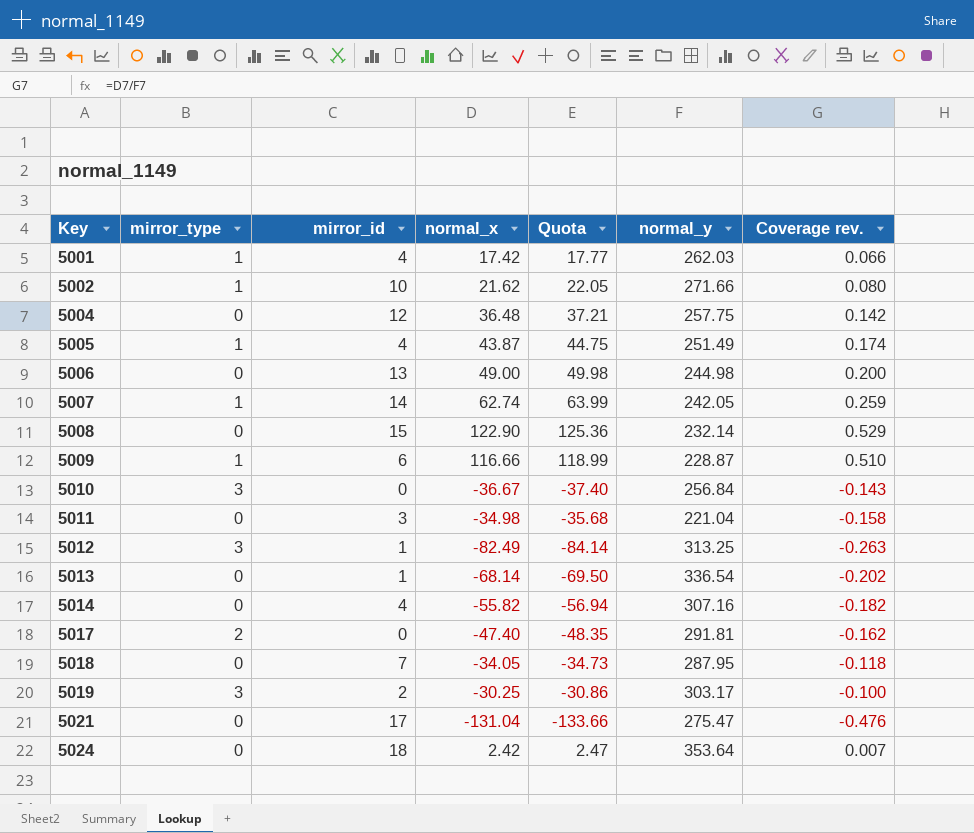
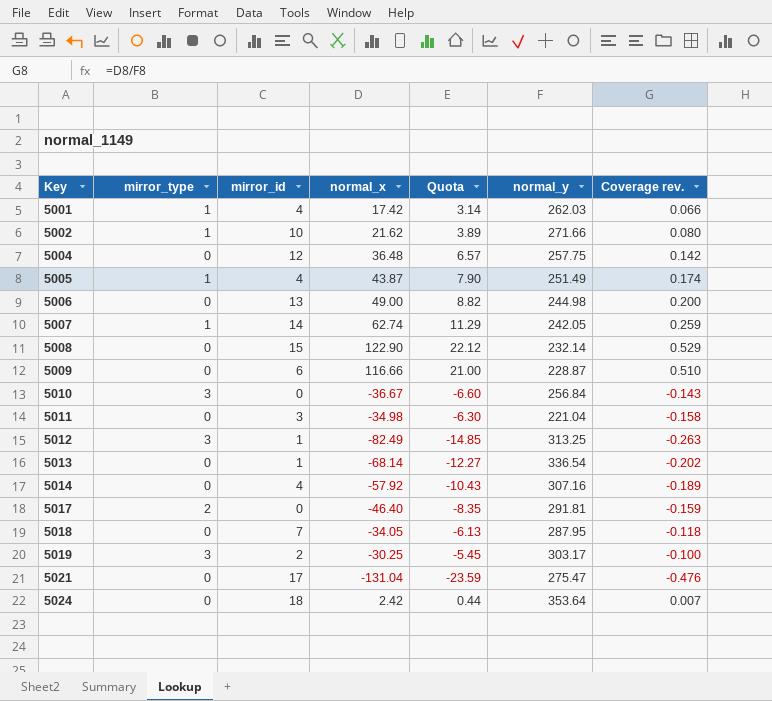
column Quota | formula: [normal_x] * 1.02 -> [normal_x] * 0.18
5009 | mirror_type: 1 -> 0
5014 | normal_x: -55.82 -> -57.92
5014 | Coverage rev.: -0.182 -> -0.189
5017 | normal_x: -47.40 -> -46.40
5017 | Coverage rev.: -0.162 -> -0.159

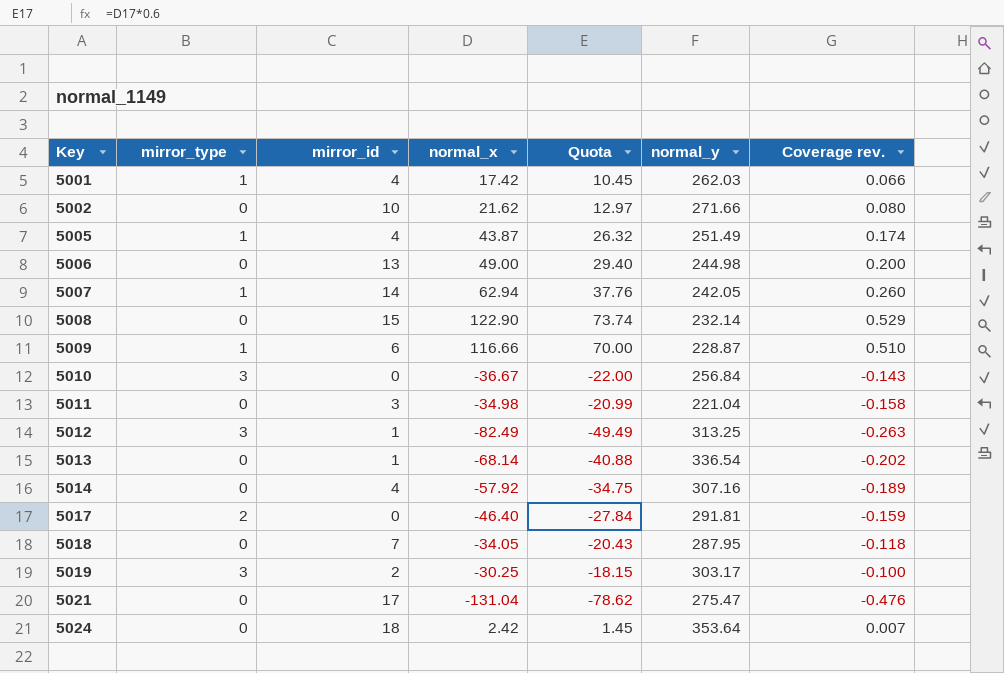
column Quota | formula: [normal_x] * 0.18 -> [normal_x] * 0.6
row 5004: 0 | 12 | 36.48 | 6.57 | 257.75 | 0.142 -> none
5002 | mirror_type: 1 -> 0
5007 | normal_x: 62.74 -> 62.94
5007 | Coverage rev.: 0.259 -> 0.260
5009 | mirror_type: 0 -> 1

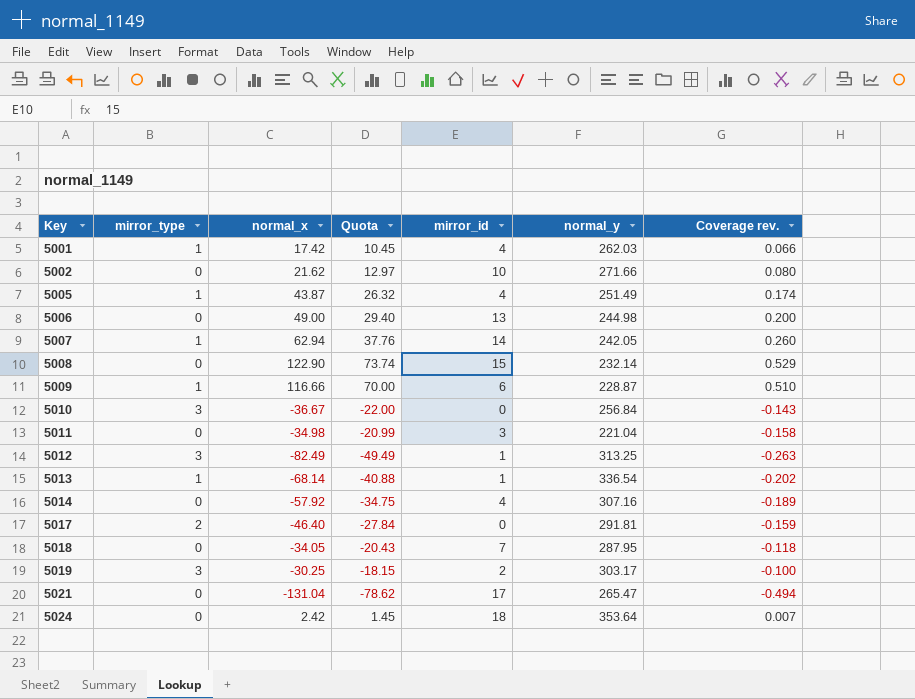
column mirror_id | position: 3 -> 5
5013 | mirror_type: 0 -> 1
5021 | normal_y: 275.47 -> 265.47
5021 | Coverage rev.: -0.476 -> -0.494

